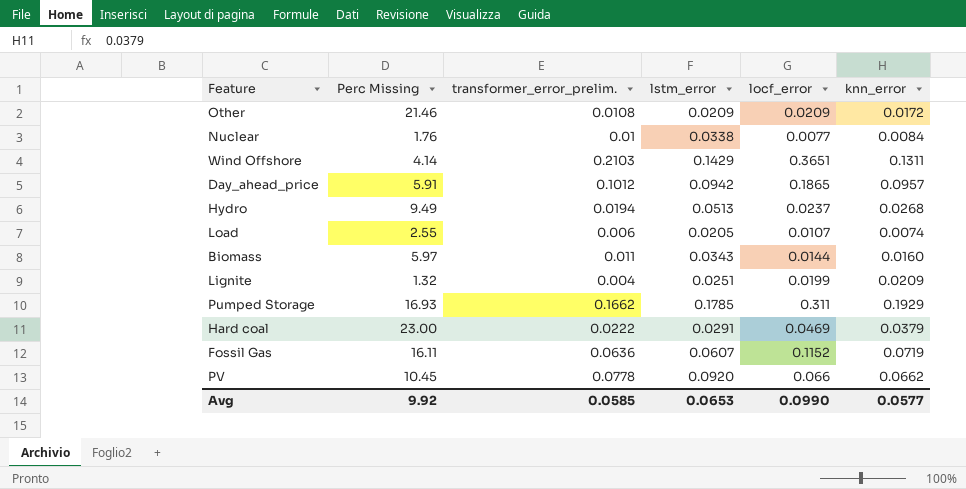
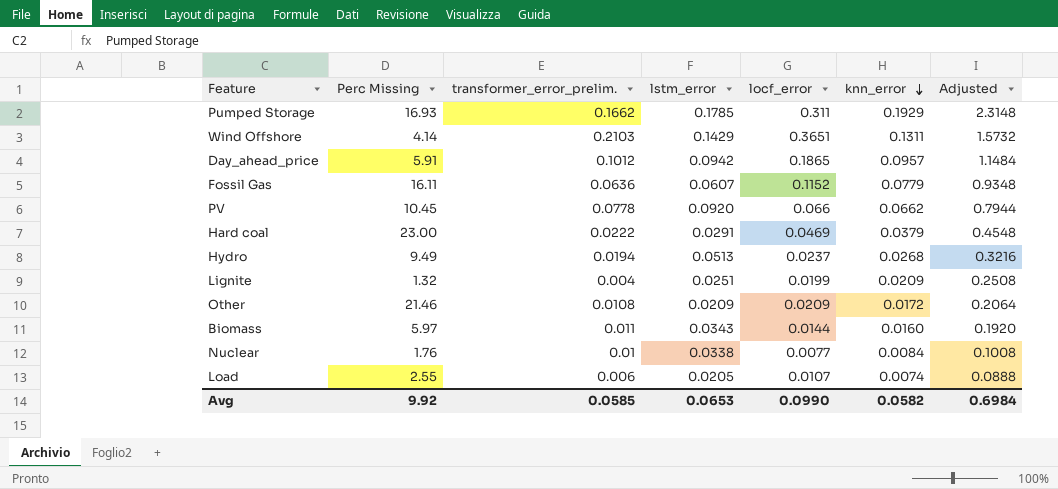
row order: none -> knn_error descending
column Adjusted | formula: none -> [knn_error] * 12
Fossil Gas | knn_error: 0.0719 -> 0.0779
Avg | knn_error: 0.0577 -> 0.0582

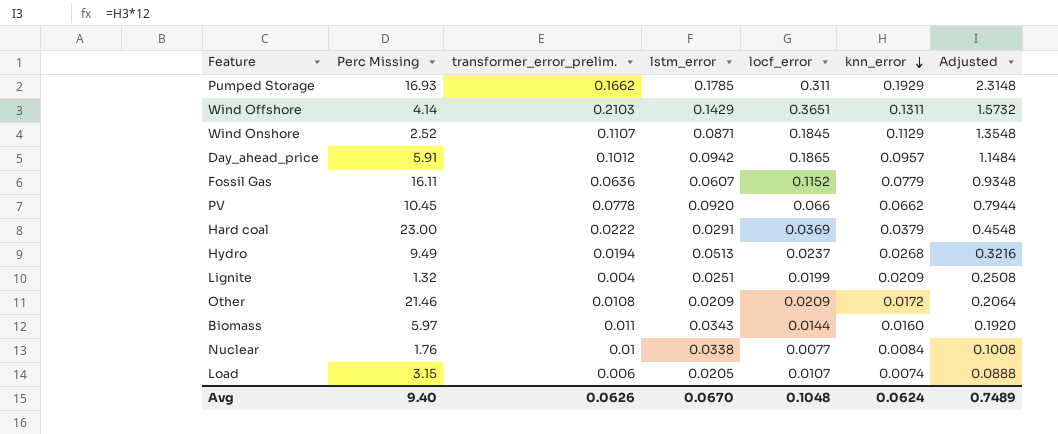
row Wind Onshore: none -> 2.52 | 0.1107 | 0.0871 | 0.1845 | 0.1129 | 1.3548
Hard coal | locf_error: 0.0469 -> 0.0369
Load | Perc Missing: 2.55 -> 3.15
Avg | Perc Missing: 9.92 -> 9.40
Avg | transformer_error_prelim.: 0.0585 -> 0.0626
Avg | lstm_error: 0.0653 -> 0.0670
Avg | locf_error: 0.0990 -> 0.1048
Avg | knn_error: 0.0582 -> 0.0624
Avg | Adjusted: 0.6984 -> 0.7489

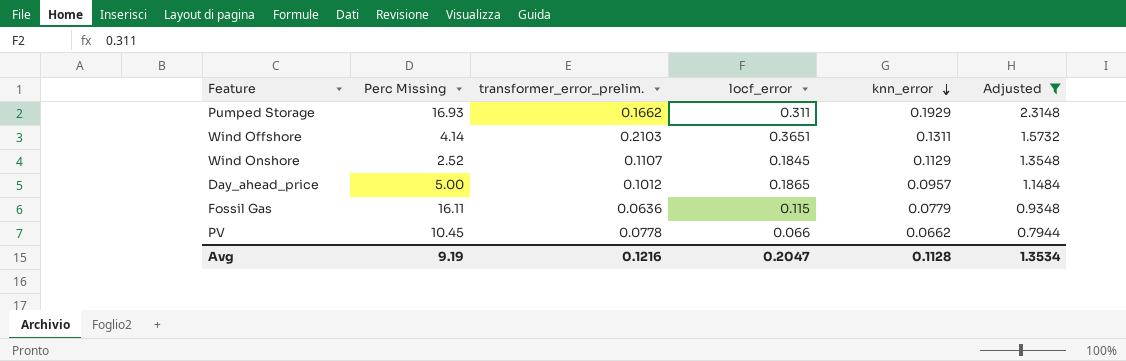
filter: none -> Adjusted >= 0.7944
column lstm_error | position: 4 -> none
Day_ahead_price | Perc Missing: 5.91 -> 5.00
Fossil Gas | locf_error: 0.1152 -> 0.115
Avg | Perc Missing: 9.40 -> 9.19
Avg | transformer_error_prelim.: 0.0626 -> 0.1216
Avg | locf_error: 0.1048 -> 0.2047
Avg | knn_error: 0.0624 -> 0.1128
Avg | Adjusted: 0.7489 -> 1.3534

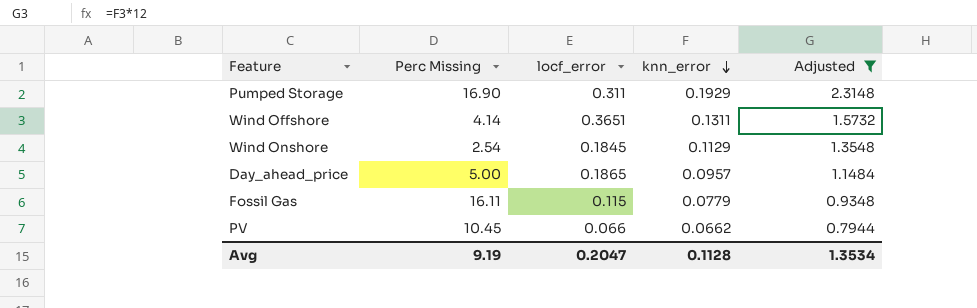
column transformer_error_prelim. | position: 3 -> none
Pumped Storage | Perc Missing: 16.93 -> 16.90
Wind Onshore | Perc Missing: 2.52 -> 2.54

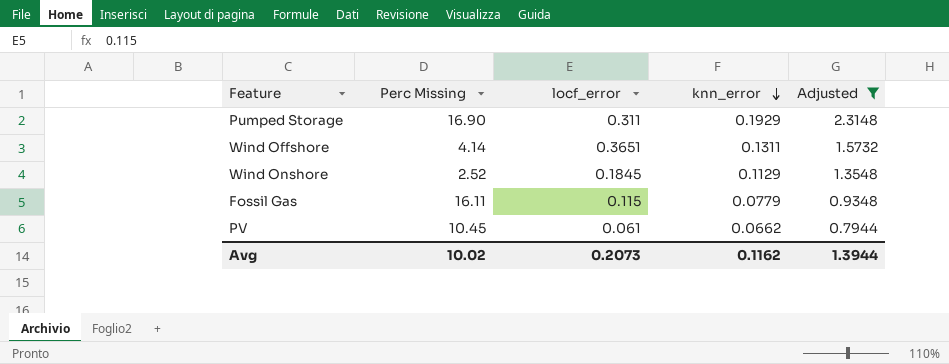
row Day_ahead_price: 5.00 | 0.1865 | 0.0957 | 1.1484 -> none
Wind Onshore | Perc Missing: 2.54 -> 2.52
PV | locf_error: 0.066 -> 0.061
Avg | Perc Missing: 9.19 -> 10.02
Avg | locf_error: 0.2047 -> 0.2073
Avg | knn_error: 0.1128 -> 0.1162
Avg | Adjusted: 1.3534 -> 1.3944

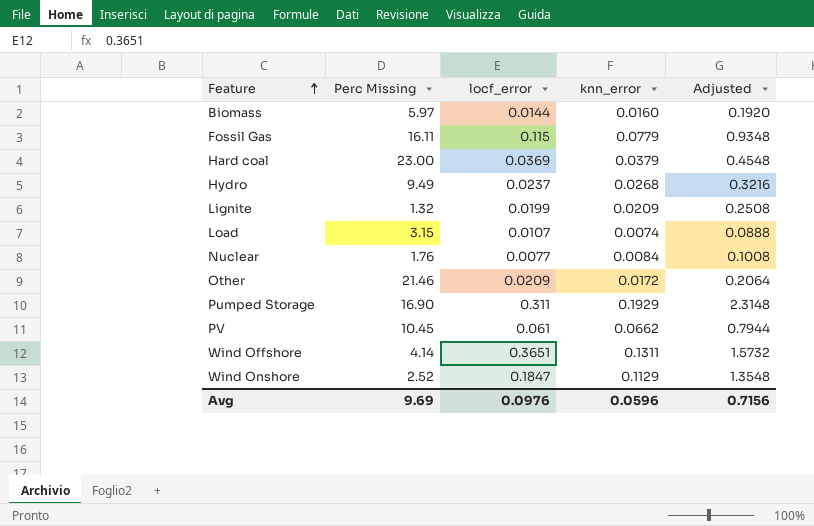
filter: Adjusted >= 0.7944 -> none
row order: knn_error descending -> Feature ascending
Wind Onshore | locf_error: 0.1845 -> 0.1847
Avg | Perc Missing: 10.02 -> 9.69
Avg | locf_error: 0.2073 -> 0.0976
Avg | knn_error: 0.1162 -> 0.0596
Avg | Adjusted: 1.3944 -> 0.7156

